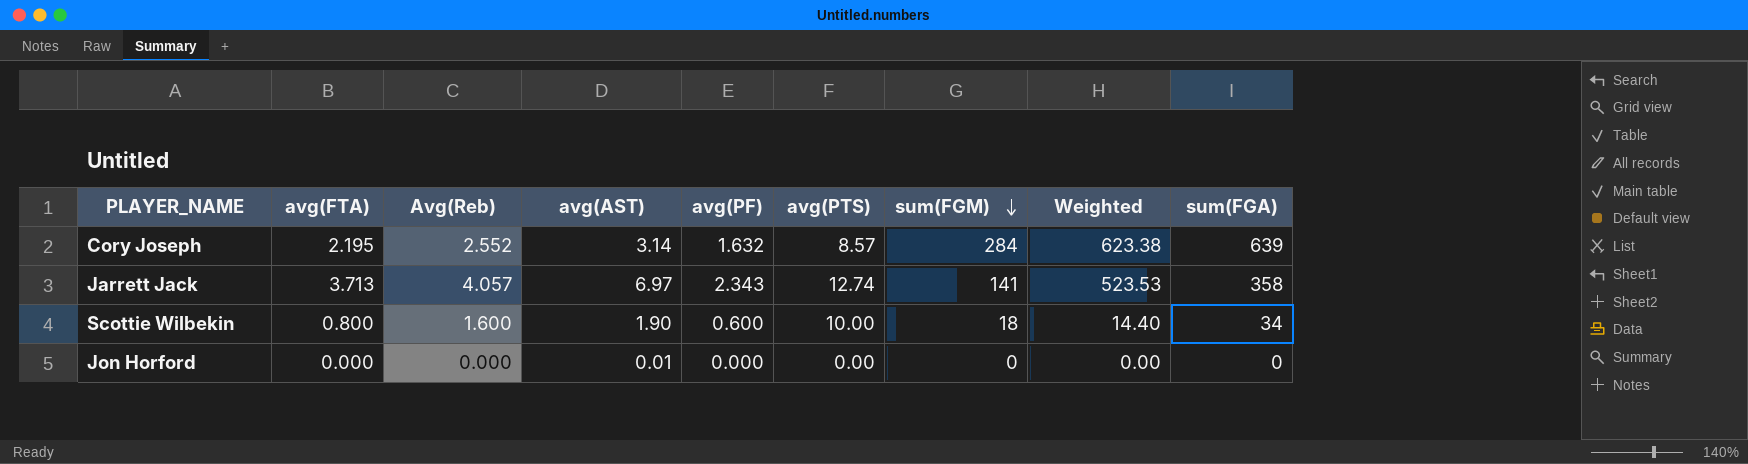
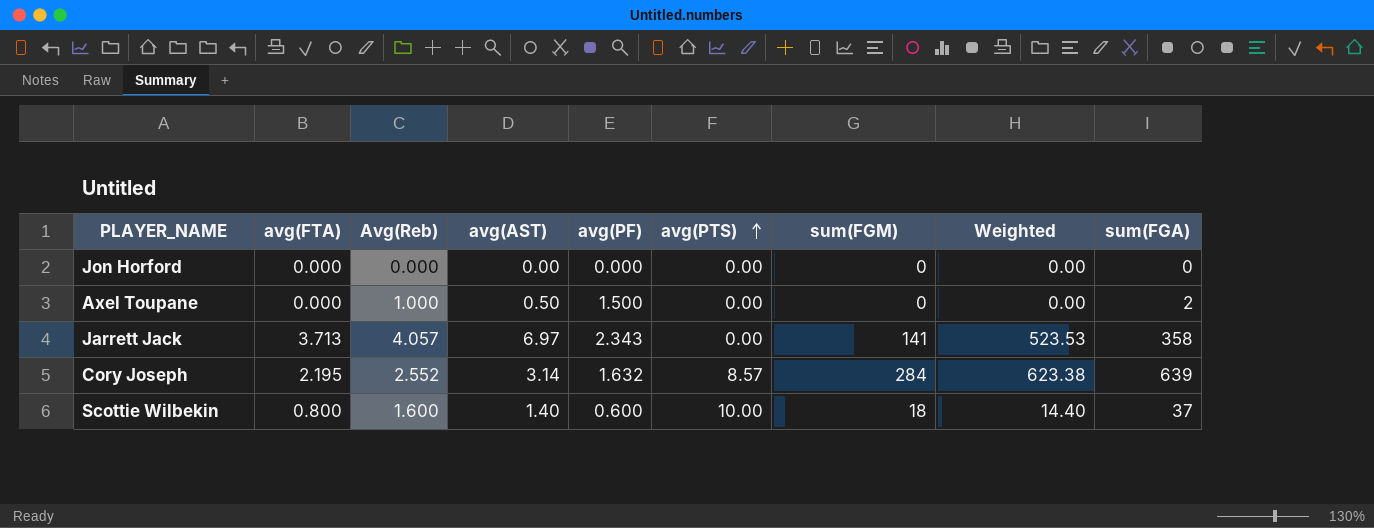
row order: sum(FGM) descending -> avg(PTS) ascending
Jon Horford | avg(AST): 0.01 -> 0.00
row Axel Toupane: none -> 0.000 | 1.000 | 0.50 | 1.500 | 0.00 | 0 | 0.00 | 2
Jarrett Jack | avg(PTS): 12.74 -> 0.00
Scottie Wilbekin | avg(AST): 1.90 -> 1.40
Scottie Wilbekin | sum(FGA): 34 -> 37

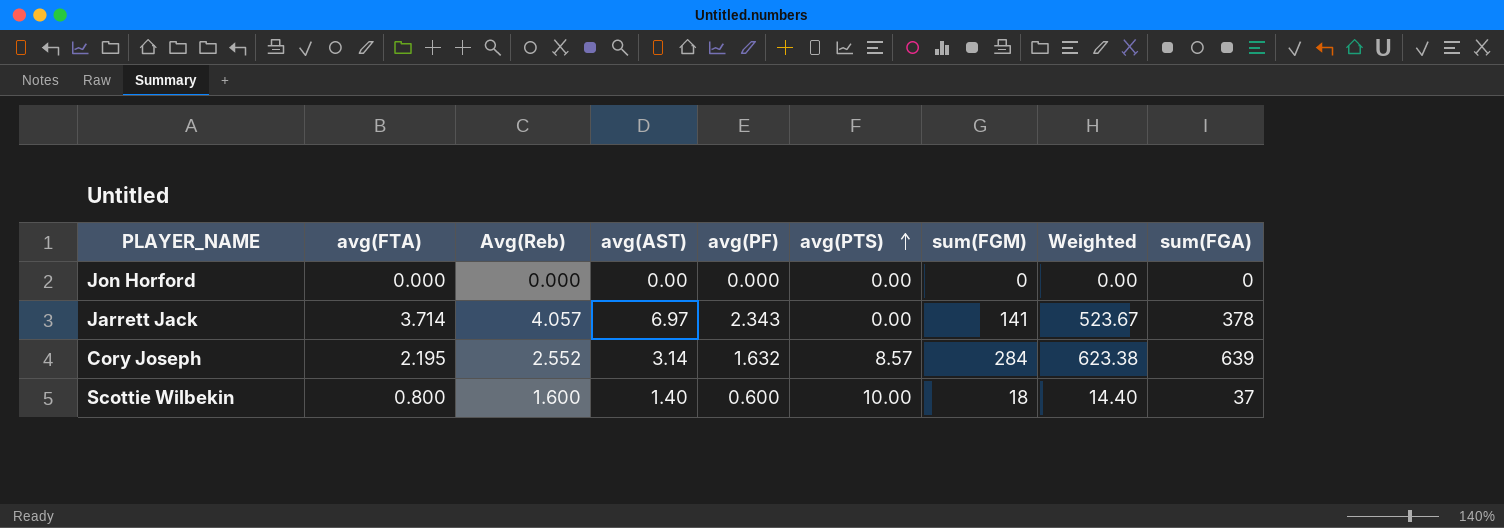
row Axel Toupane: 0.000 | 1.000 | 0.50 | 1.500 | 0.00 | 0 | 0.00 | 2 -> none
Jarrett Jack | avg(FTA): 3.713 -> 3.714
Jarrett Jack | Weighted: 523.53 -> 523.67
Jarrett Jack | sum(FGA): 358 -> 378

